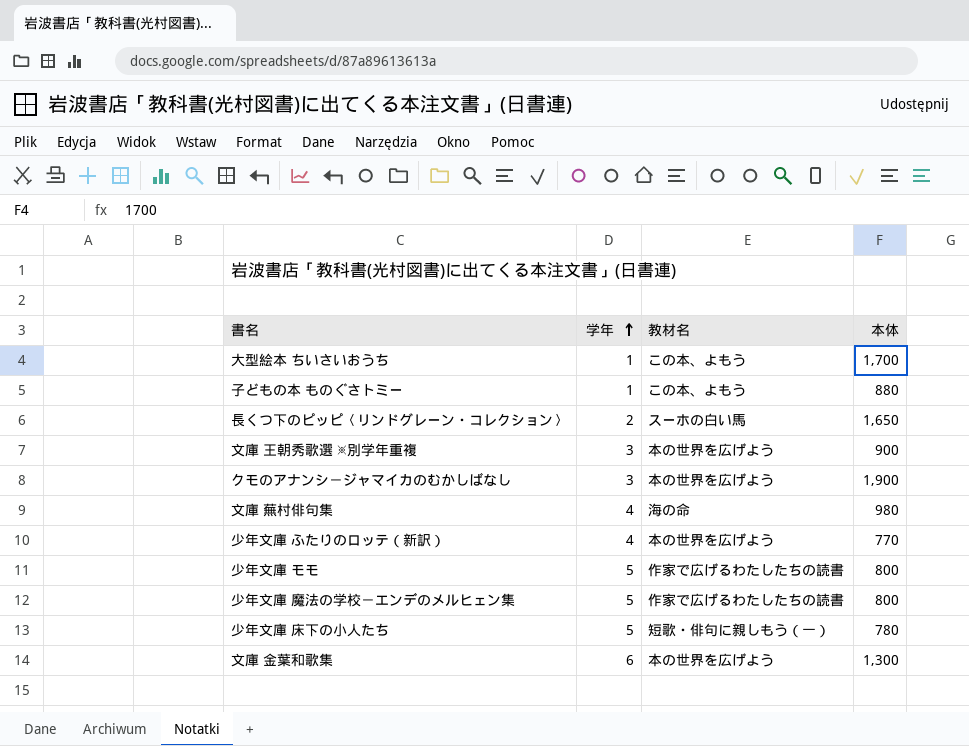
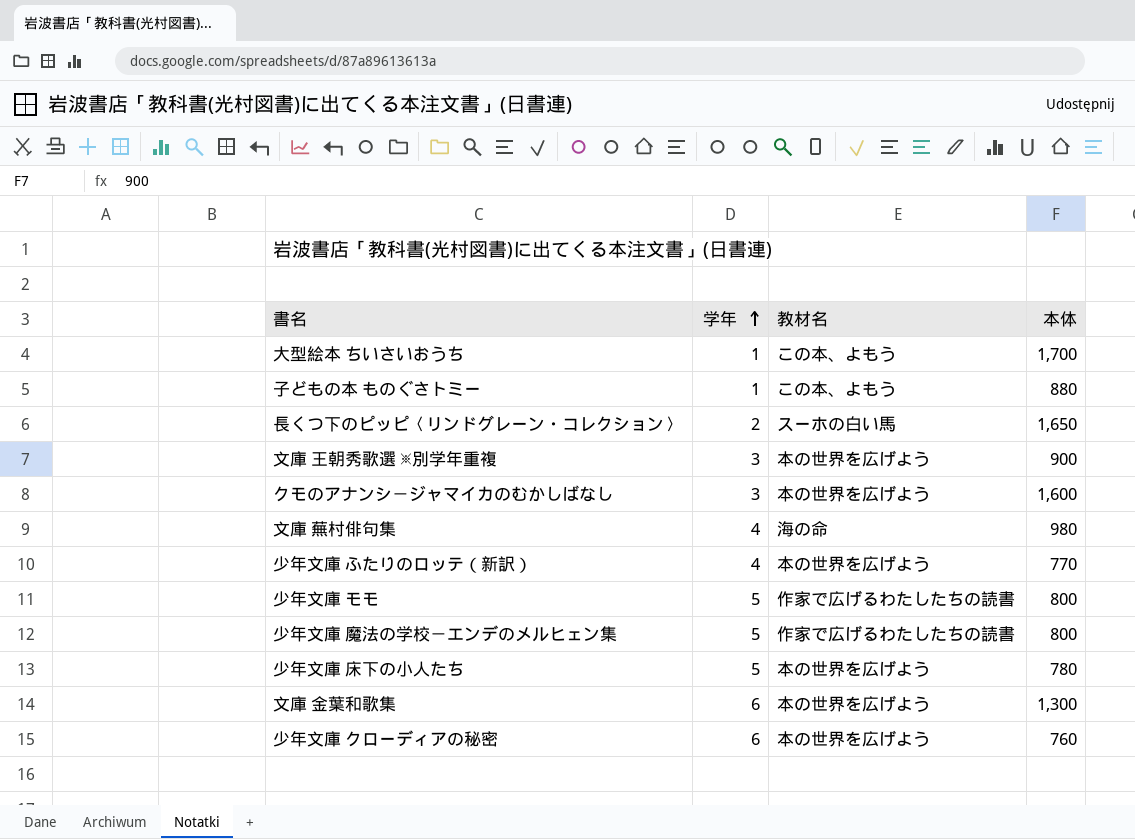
クモのアナンシ－ジャマイカのむかしばなし | 本体: 1,900 -> 1,600
少年文庫 床下の小人たち | 教材名: 短歌・俳句に親しもう（一） -> 本の世界を広げよう
row 少年文庫 クローディアの秘密: none -> 6 | 本の世界を広げよう | 760

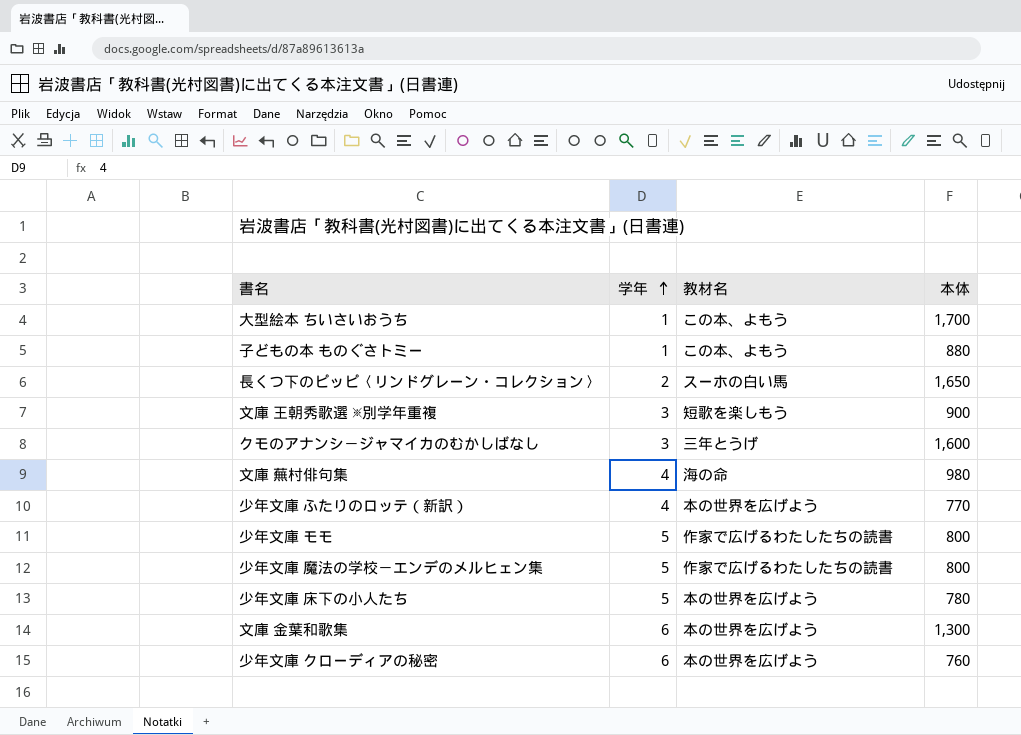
文庫 王朝秀歌選 ※別学年重複 | 教材名: 本の世界を広げよう -> 短歌を楽しもう
クモのアナンシ－ジャマイカのむかしばなし | 教材名: 本の世界を広げよう -> 三年とうげ

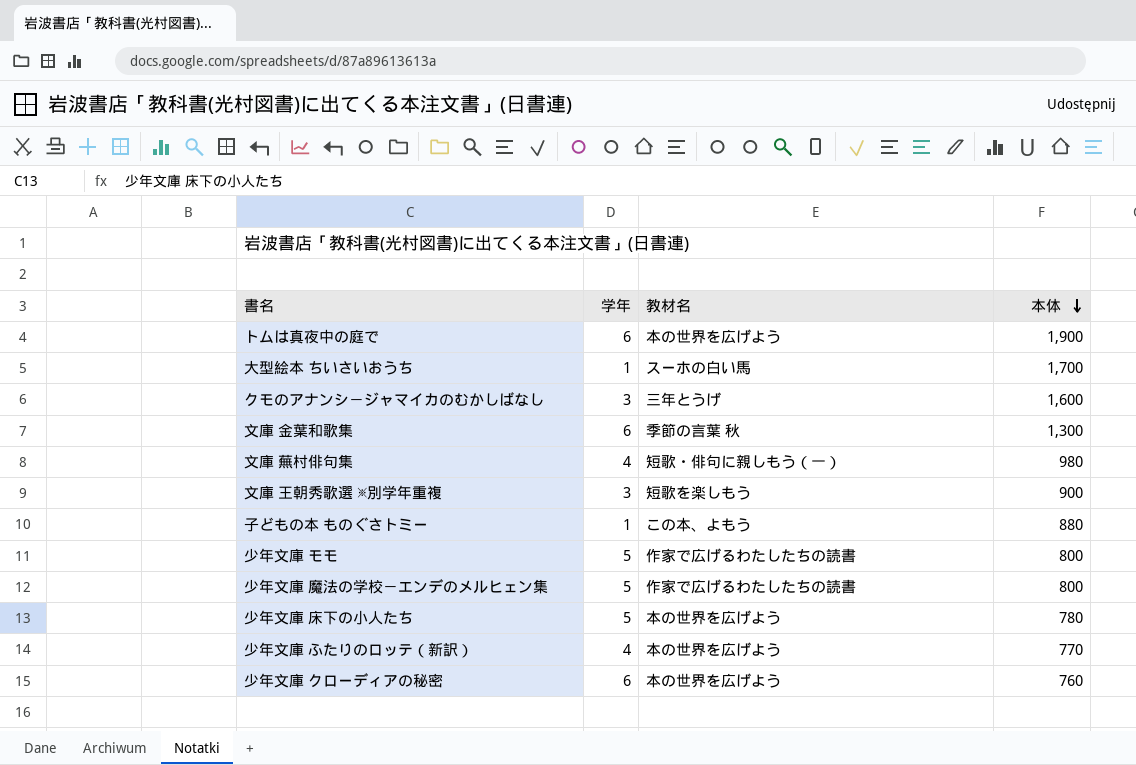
row order: 学年 ascending -> 本体 descending
row 長くつ下のピッピ〈リンドグレーン・コレクション〉: 2 | スーホの白い馬 | 1,650 -> none
row トムは真夜中の庭で: none -> 6 | 本の世界を広げよう | 1,900
大型絵本 ちいさいおうち | 教材名: この本、よもう -> スーホの白い馬
文庫 金葉和歌集 | 教材名: 本の世界を広げよう -> 季節の言葉 秋
文庫 蕪村俳句集 | 教材名: 海の命 -> 短歌・俳句に親しもう（一）

